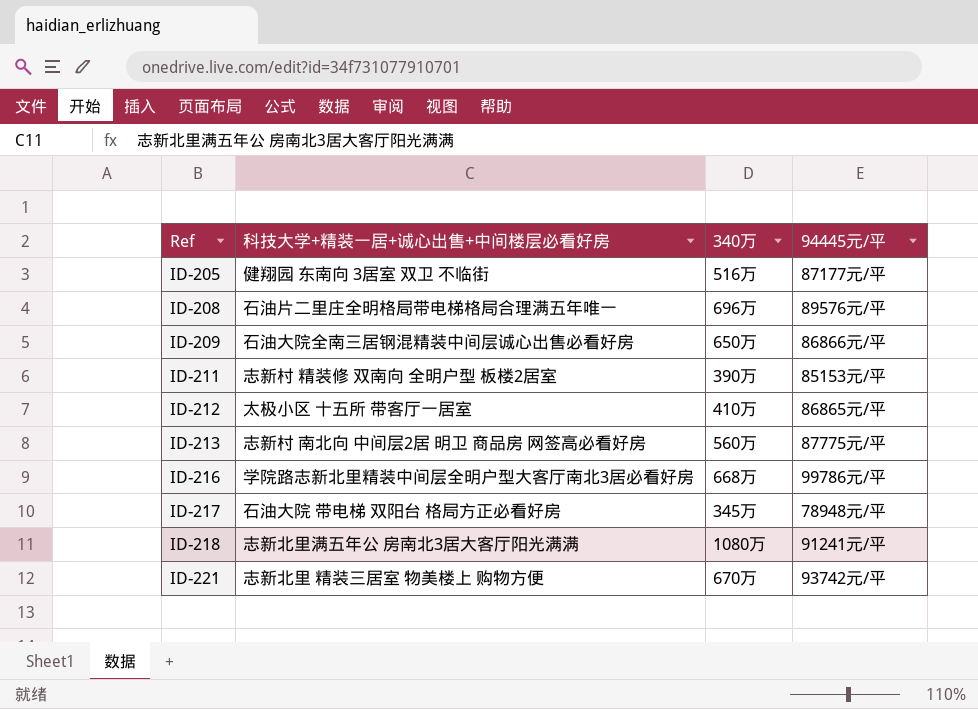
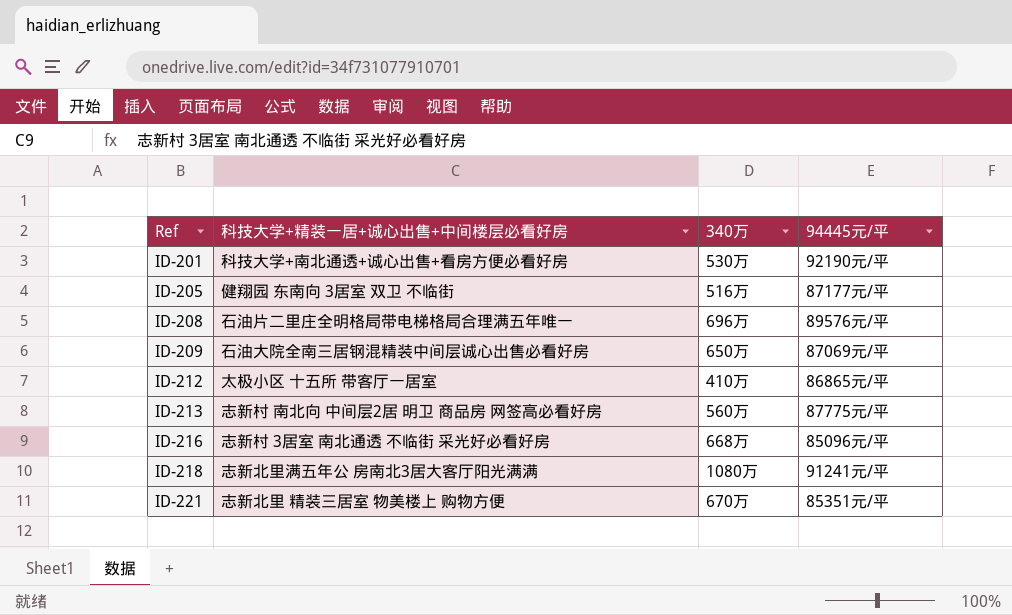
row ID-211: 志新村 精装修 双南向 全明户型 板楼2居室 | 390万 | 85153元/平 -> none
row ID-217: 石油大院 带电梯 双阳台 格局方正必看好房 | 345万 | 78948元/平 -> none
row ID-201: none -> 科技大学+南北通透+诚心出售+看房方便必看好房 | 530万 | 92190元/平
ID-209 | 94445元/平: 86866元/平 -> 87069元/平
ID-216 | 科技大学+精装一居+诚心出售+中间楼层必看好房: 学院路志新北里精装中间层全明户型大客厅南北3居必看好房 -> 志新村 3居室 南北通透 不临街 采光好必看好房
ID-216 | 94445元/平: 99786元/平 -> 85096元/平
ID-221 | 94445元/平: 93742元/平 -> 85351元/平

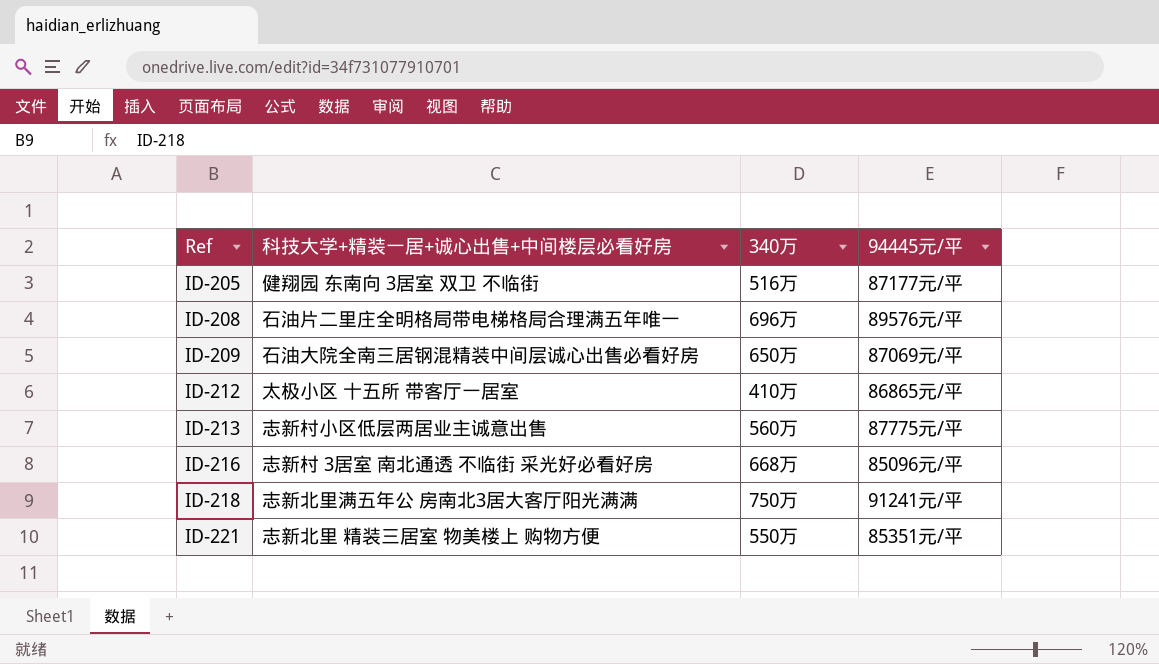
row ID-201: 科技大学+南北通透+诚心出售+看房方便必看好房 | 530万 | 92190元/平 -> none
ID-213 | 科技大学+精装一居+诚心出售+中间楼层必看好房: 志新村 南北向 中间层2居 明卫 商品房 网签高必看好房 -> 志新村小区低层两居业主诚意出售
ID-218 | 340万: 1080万 -> 750万
ID-221 | 340万: 670万 -> 550万

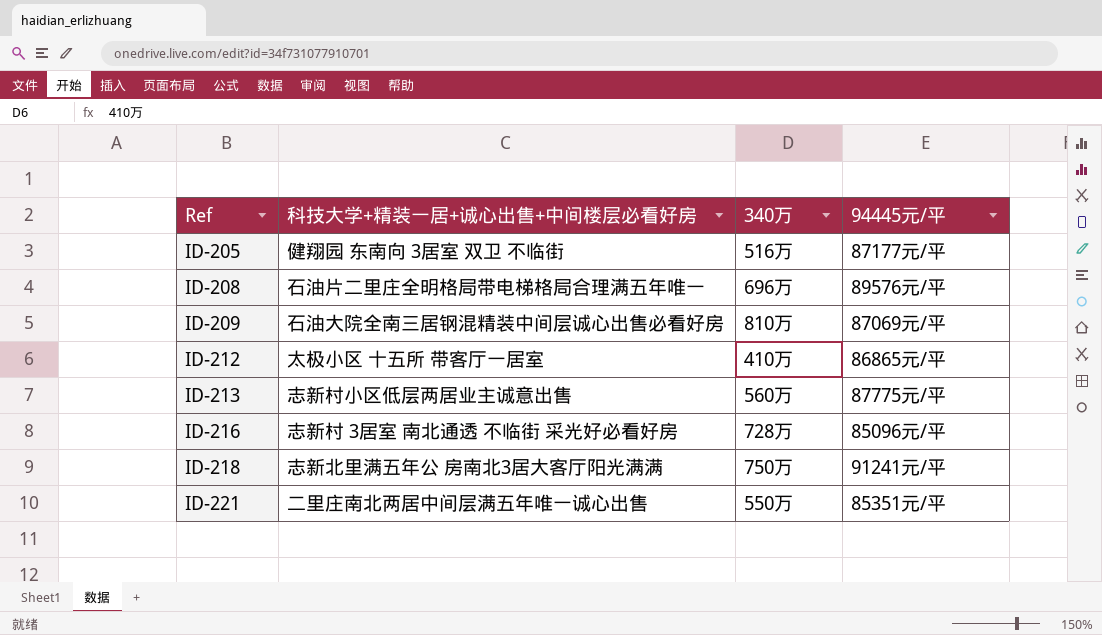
ID-209 | 340万: 650万 -> 810万
ID-216 | 340万: 668万 -> 728万
ID-221 | 科技大学+精装一居+诚心出售+中间楼层必看好房: 志新北里 精装三居室 物美楼上 购物方便 -> 二里庄南北两居中间层满五年唯一诚心出售

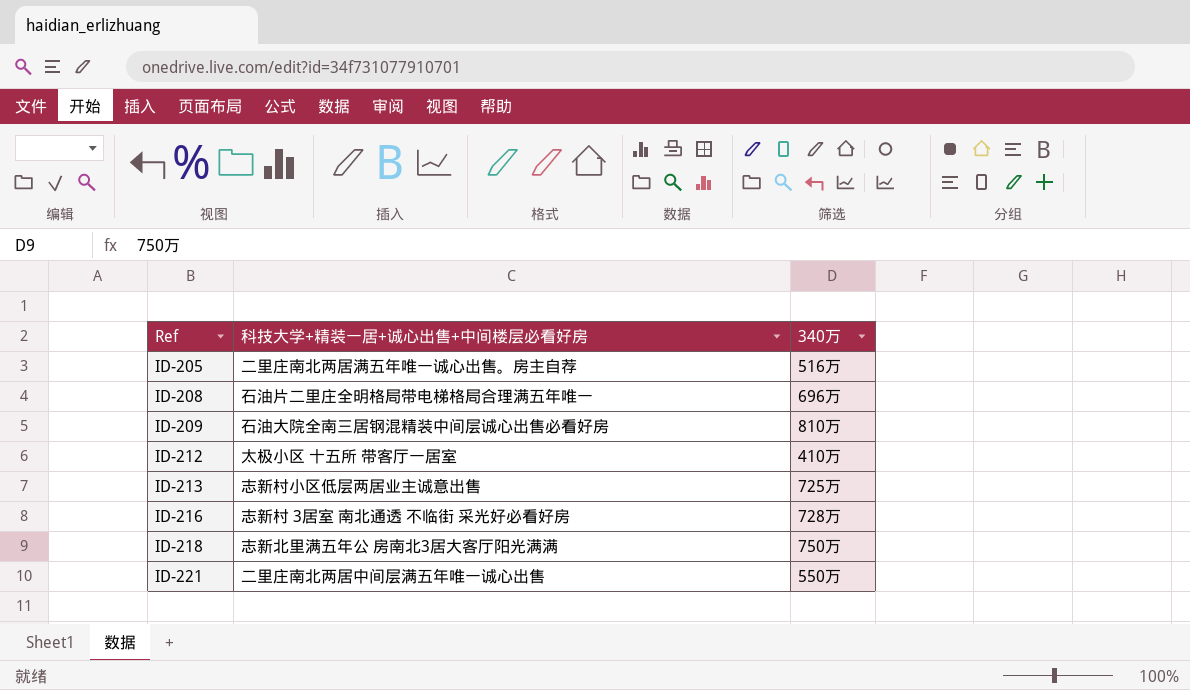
column 94445元/平 | position: 4 -> none
ID-205 | 科技大学+精装一居+诚心出售+中间楼层必看好房: 健翔园 东南向 3居室 双卫 不临街 -> 二里庄南北两居满五年唯一诚心出售。房主自荐
ID-213 | 340万: 560万 -> 725万

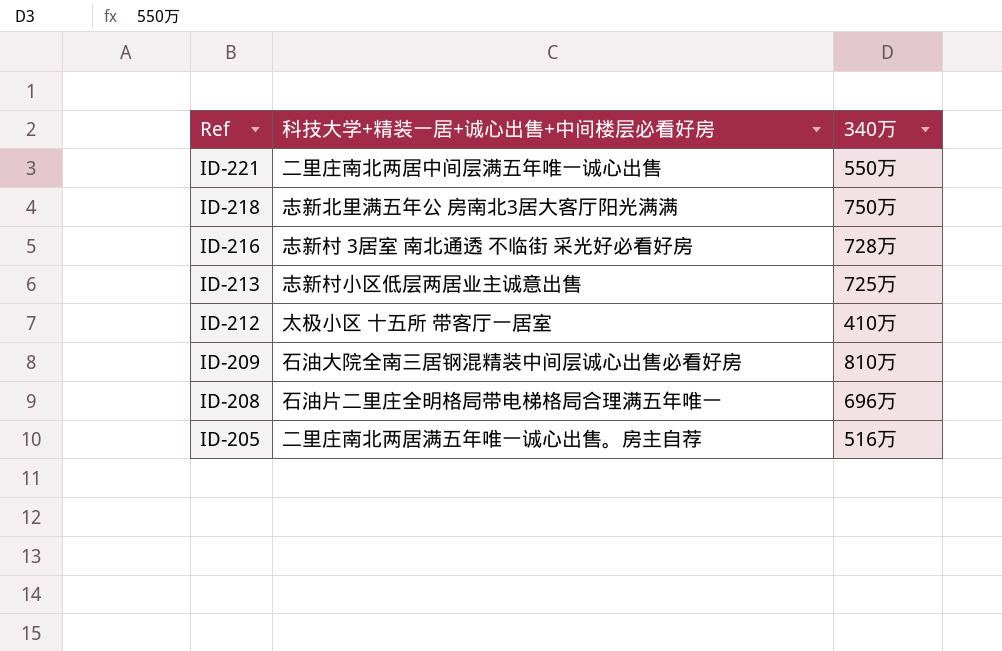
row order: Ref ascending -> Ref descending

